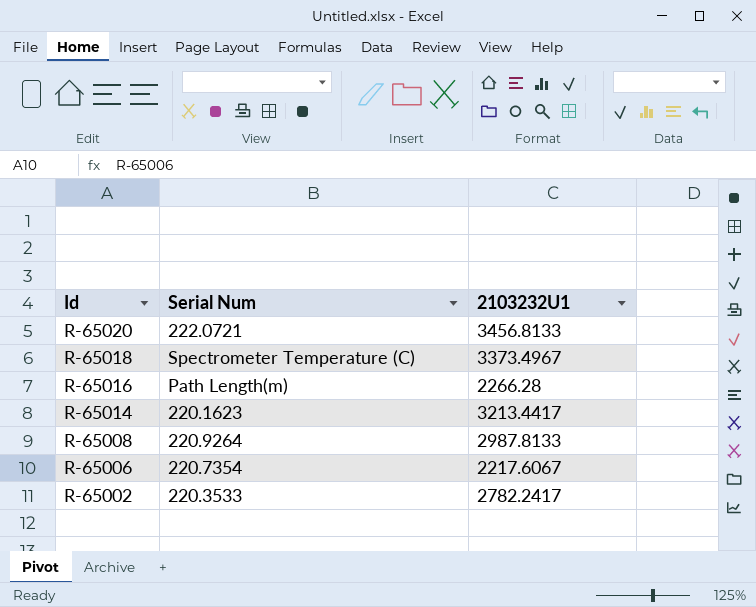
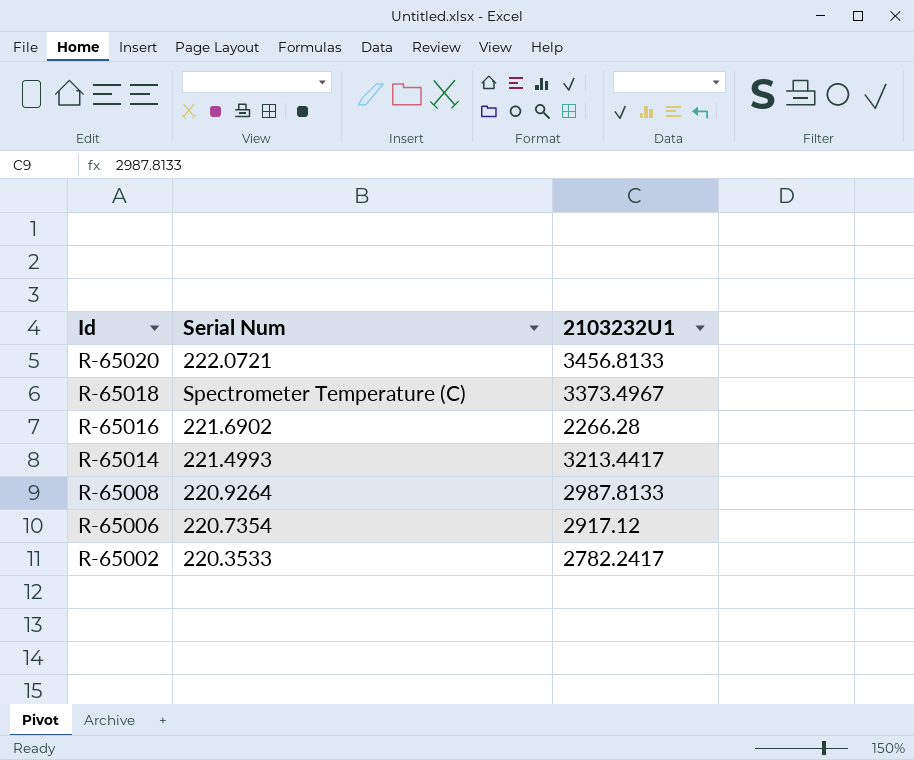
R-65016 | Serial Num: Path Length(m) -> 221.6902
R-65014 | Serial Num: 220.1623 -> 221.4993
R-65006 | 2103232U1: 2217.6067 -> 2917.12

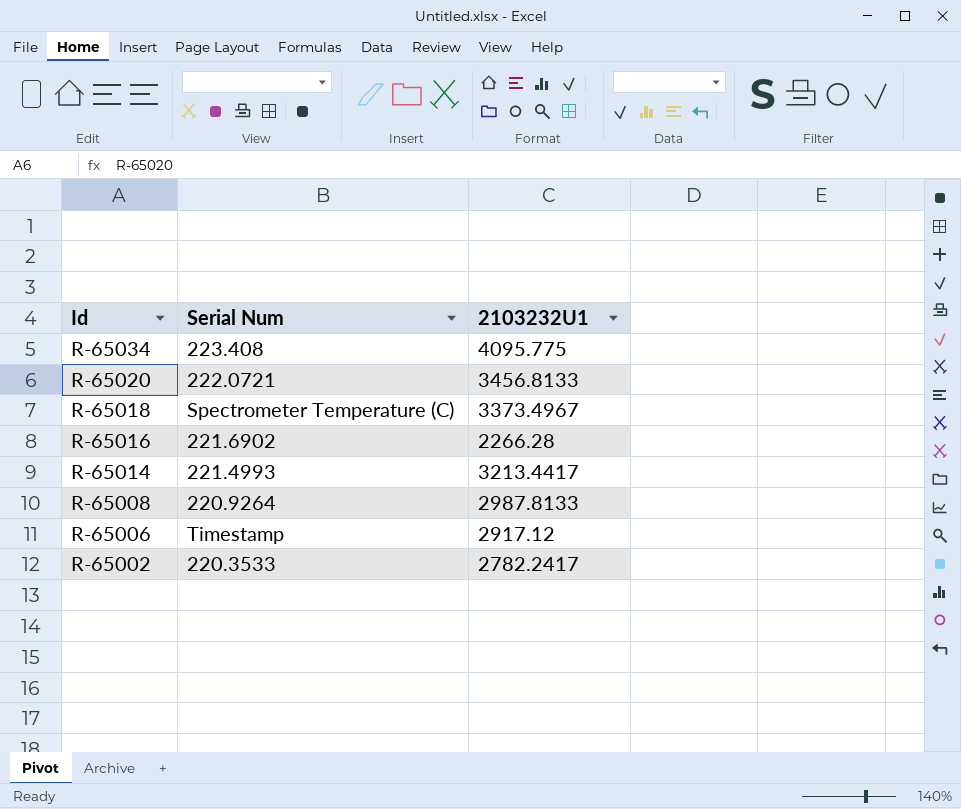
row R-65034: none -> 223.408 | 4095.775
R-65006 | Serial Num: 220.7354 -> Timestamp

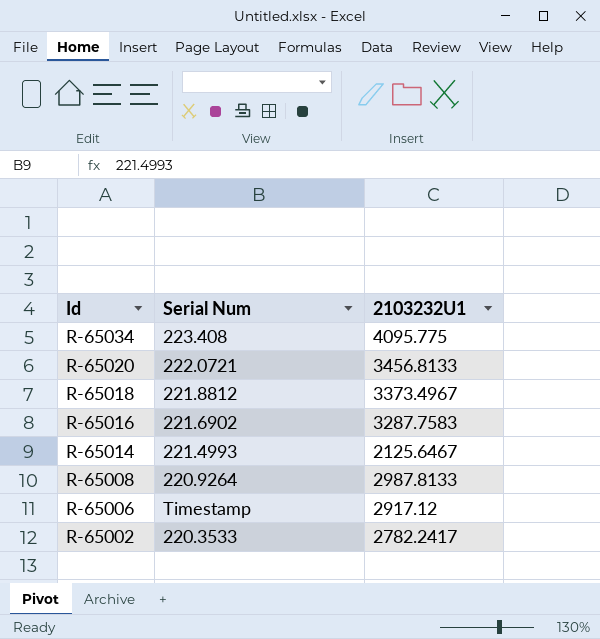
R-65018 | Serial Num: Spectrometer Temperature (C) -> 221.8812
R-65016 | 2103232U1: 2266.28 -> 3287.7583
R-65014 | 2103232U1: 3213.4417 -> 2125.6467

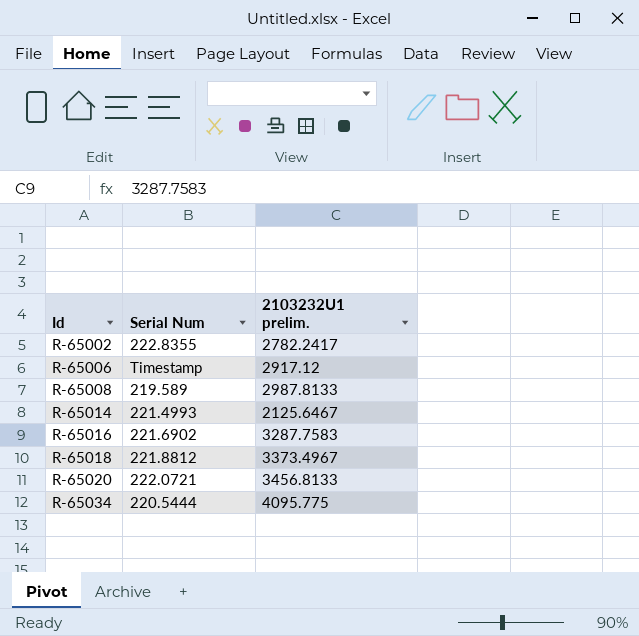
row order: Id descending -> Id ascending
column name: 2103232U1 -> 2103232U1 prelim.
R-65002 | Serial Num: 220.3533 -> 222.8355
R-65008 | Serial Num: 220.9264 -> 219.589
R-65034 | Serial Num: 223.408 -> 220.5444

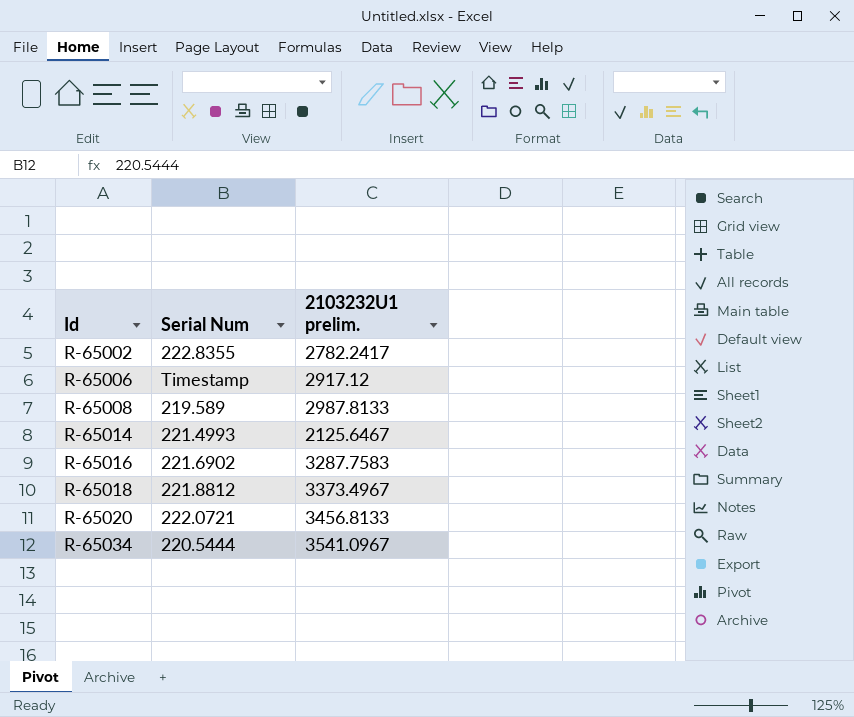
R-65034 | 2103232U1 prelim.: 4095.775 -> 3541.0967

